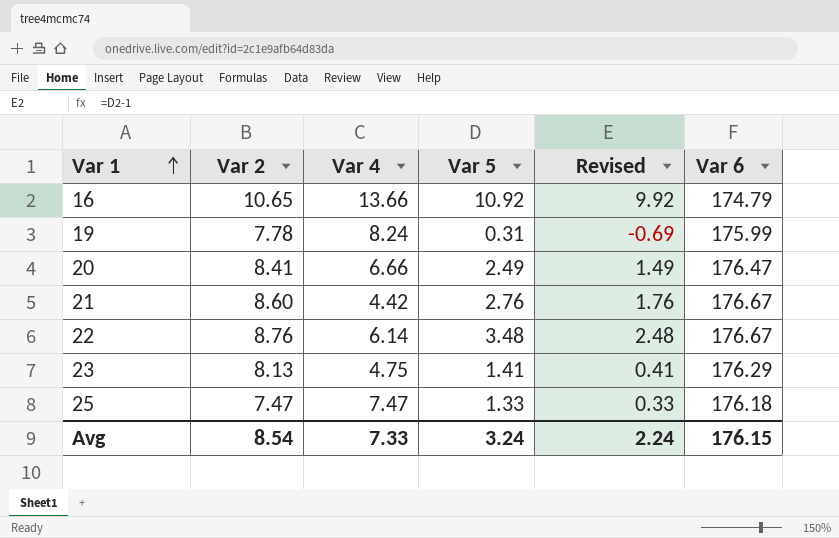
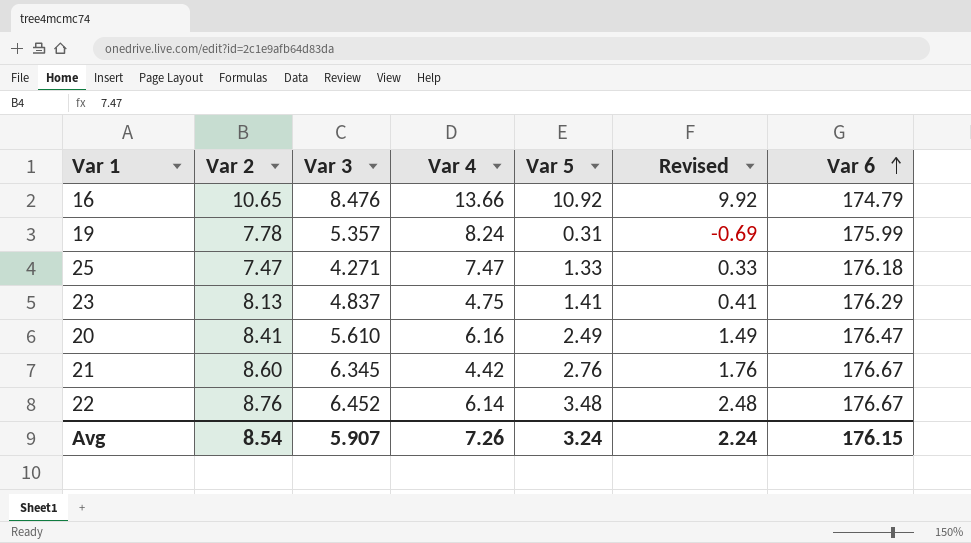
row order: Var 1 ascending -> Var 6 ascending
column Var 3 | position: none -> 3
20 | Var 4: 6.66 -> 6.16
Avg | Var 4: 7.33 -> 7.26

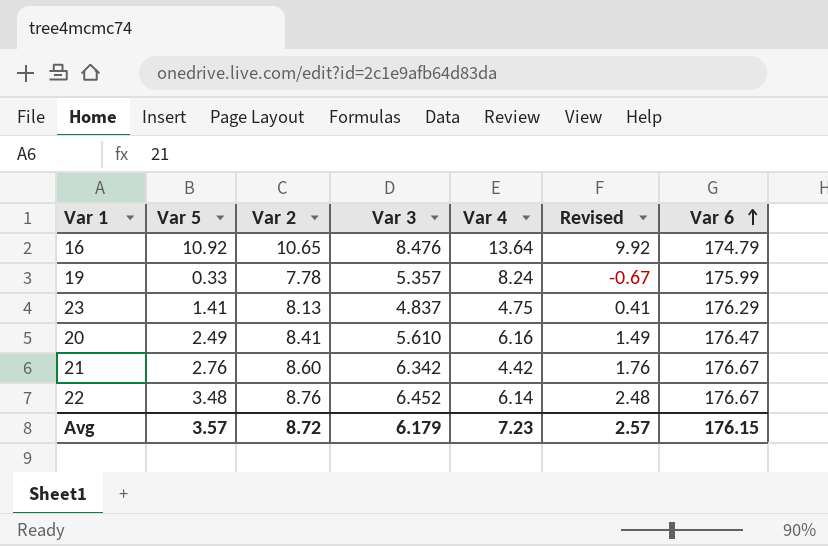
column Var 5 | position: 5 -> 2
row 25: 7.47 | 4.271 | 7.47 | 1.33 | 0.33 | 176.18 -> none
16 | Var 4: 13.66 -> 13.64
19 | Var 5: 0.31 -> 0.33
19 | Revised: -0.69 -> -0.67
21 | Var 3: 6.345 -> 6.342
Avg | Var 5: 3.24 -> 3.57
Avg | Var 2: 8.54 -> 8.72
Avg | Var 3: 5.907 -> 6.179
Avg | Var 4: 7.26 -> 7.23
Avg | Revised: 2.24 -> 2.57

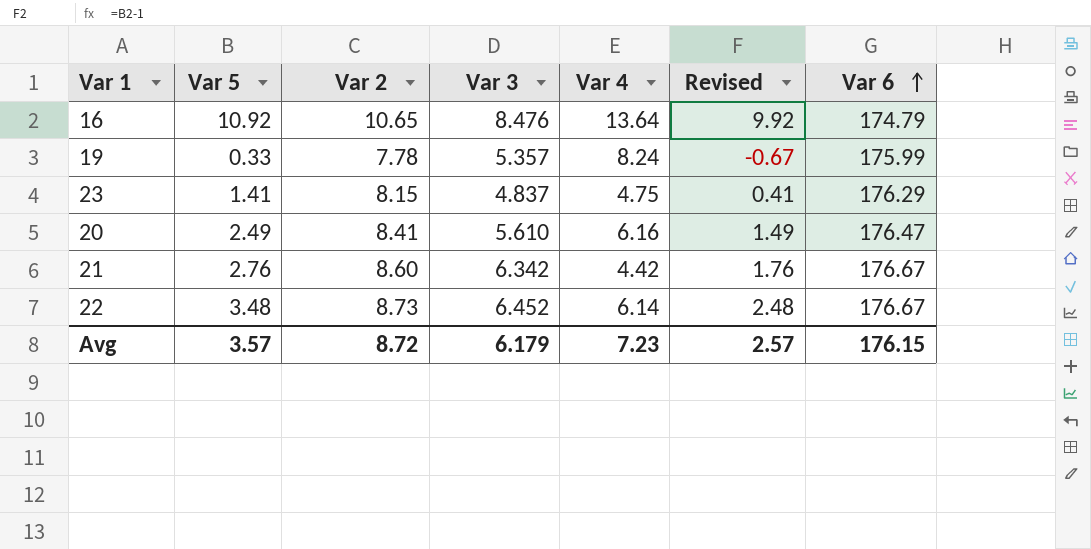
23 | Var 2: 8.13 -> 8.15
22 | Var 2: 8.76 -> 8.73

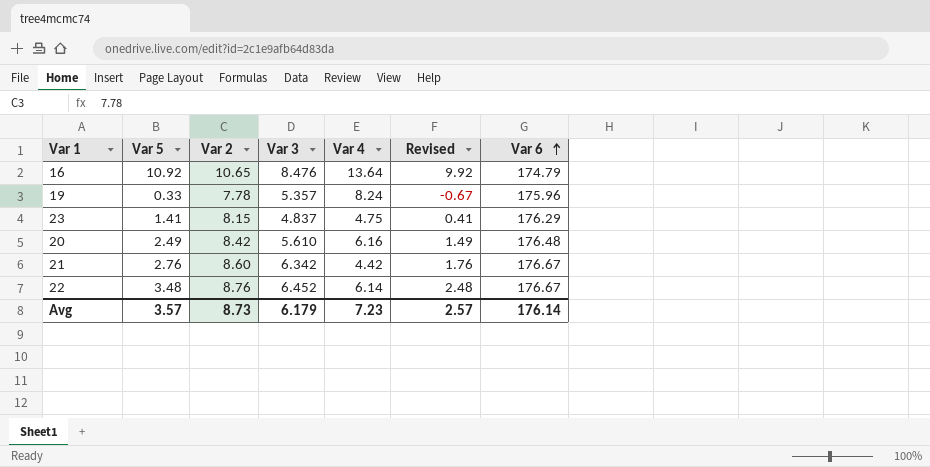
19 | Var 6: 175.99 -> 175.96
20 | Var 2: 8.41 -> 8.42
20 | Var 6: 176.47 -> 176.48
22 | Var 2: 8.73 -> 8.76
Avg | Var 2: 8.72 -> 8.73
Avg | Var 6: 176.15 -> 176.14

